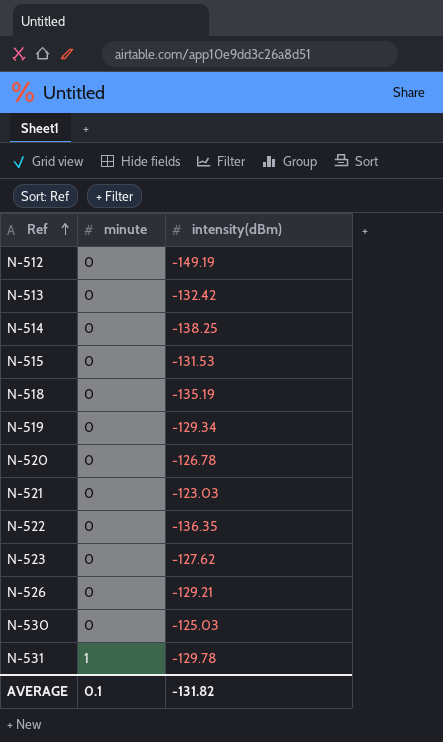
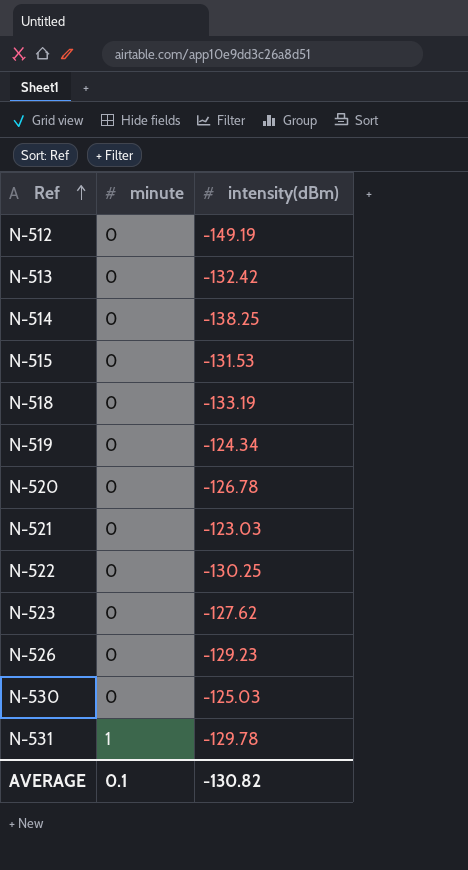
N-518 | intensity(dBm): -135.19 -> -133.19
N-519 | intensity(dBm): -129.34 -> -124.34
N-522 | intensity(dBm): -136.35 -> -130.25
N-526 | intensity(dBm): -129.21 -> -129.23
AVERAGE | intensity(dBm): -131.82 -> -130.82

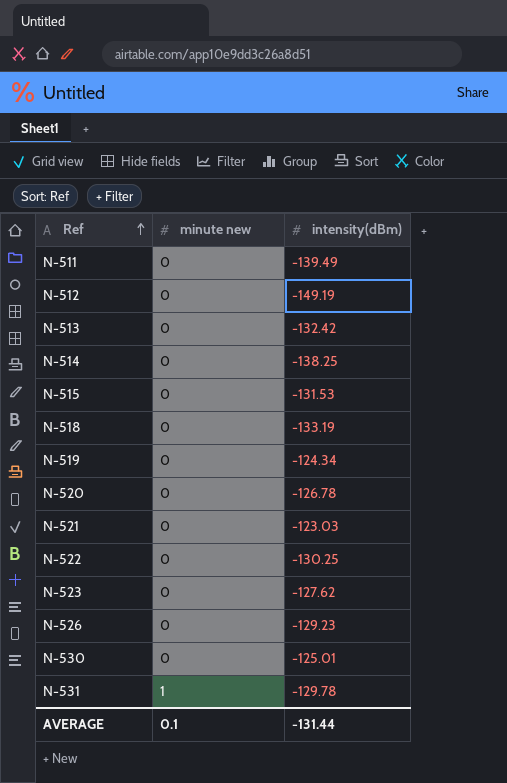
column name: minute -> minute new
row N-511: none -> 0 | -139.49
N-530 | intensity(dBm): -125.03 -> -125.01
AVERAGE | intensity(dBm): -130.82 -> -131.44

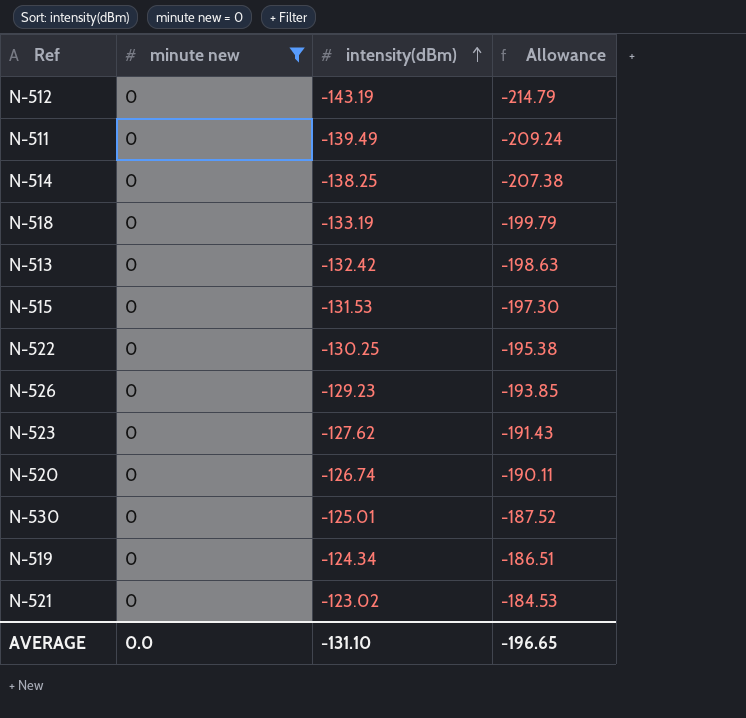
filter: none -> minute new = 0
row order: Ref ascending -> intensity(dBm) ascending
column Allowance | formula: none -> [intensity(dBm)] * 1.5
N-512 | intensity(dBm): -149.19 -> -143.19
N-520 | intensity(dBm): -126.78 -> -126.74
N-521 | intensity(dBm): -123.03 -> -123.02
AVERAGE | minute new: 0.1 -> 0.0
AVERAGE | intensity(dBm): -131.44 -> -131.10

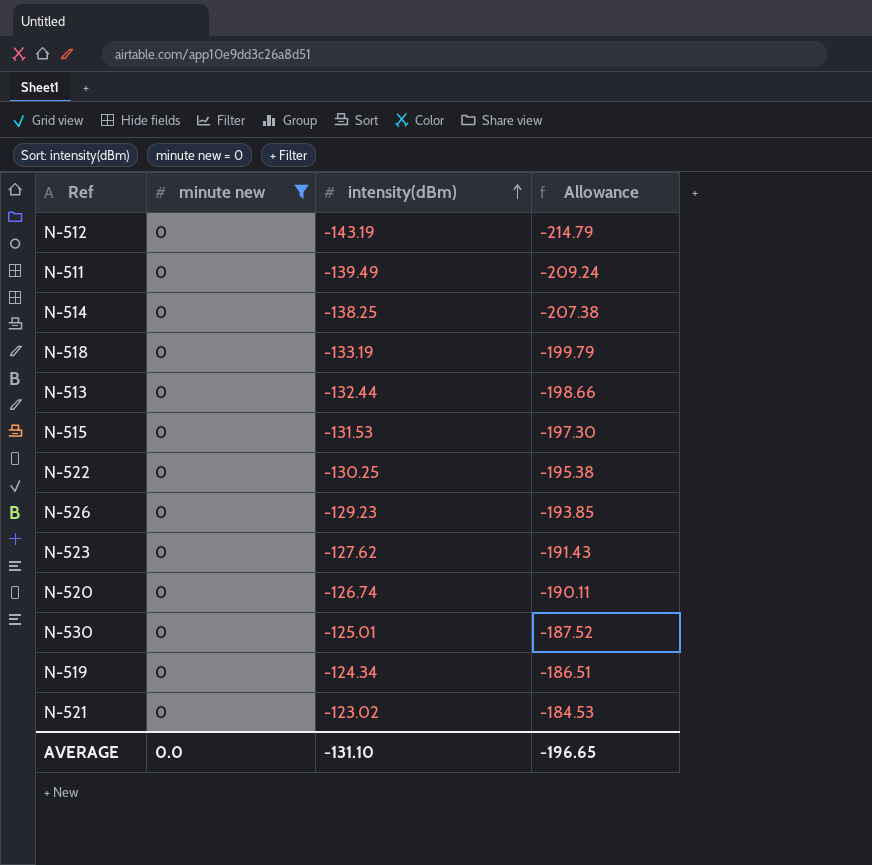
N-513 | intensity(dBm): -132.42 -> -132.44
N-513 | Allowance: -198.63 -> -198.66

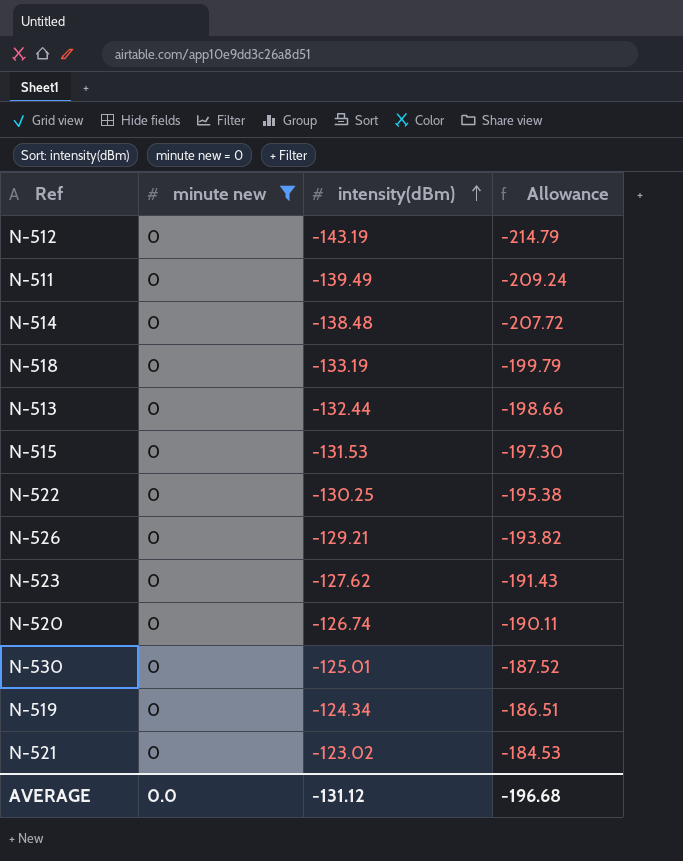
N-514 | intensity(dBm): -138.25 -> -138.48
N-514 | Allowance: -207.38 -> -207.72
N-526 | intensity(dBm): -129.23 -> -129.21
N-526 | Allowance: -193.85 -> -193.82
AVERAGE | intensity(dBm): -131.10 -> -131.12
AVERAGE | Allowance: -196.65 -> -196.68

